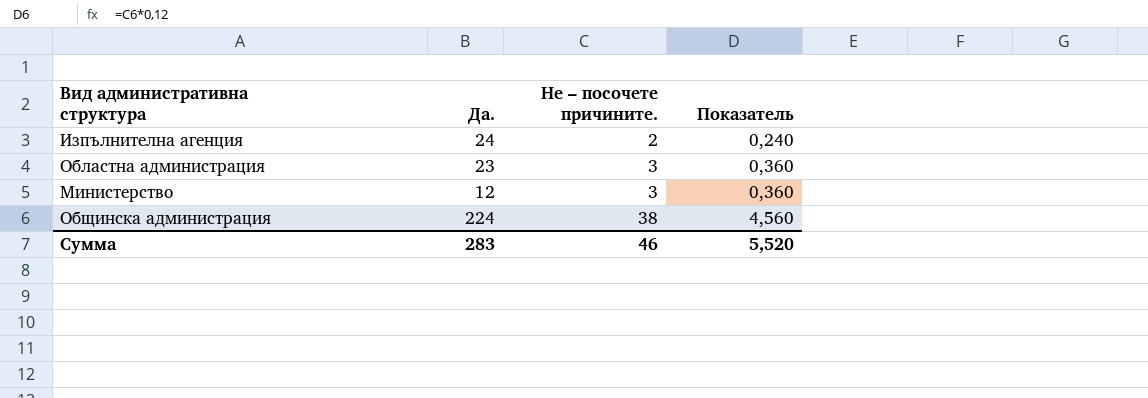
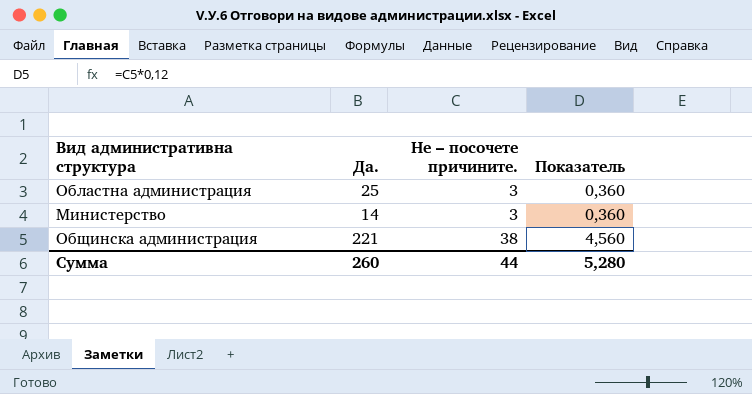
row Изпълнителна агенция: 24 | 2 | 0,240 -> none
Областна администрация | Да.: 23 -> 25
Министерство | Да.: 12 -> 14
Общинска администрация | Да.: 224 -> 221
Сумма | Да.: 283 -> 260
Сумма | Не – посочете причините.: 46 -> 44
Сумма | Показатель: 5,520 -> 5,280

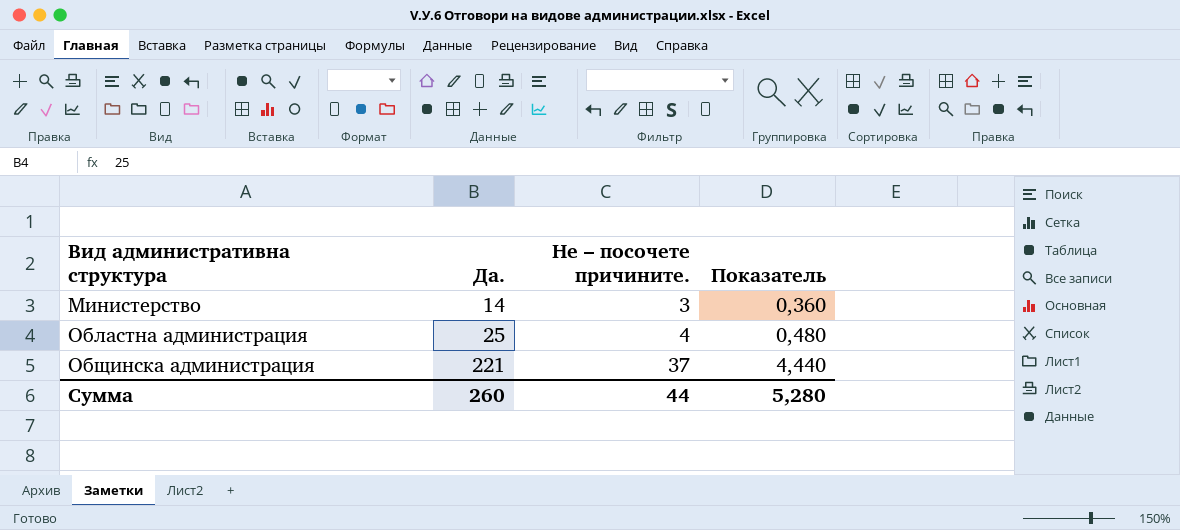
row order: Не – посочете причините. ascending -> Вид административна структура ascending
Областна администрация | Не – посочете причините.: 3 -> 4
Областна администрация | Показатель: 0,360 -> 0,480
Общинска администрация | Не – посочете причините.: 38 -> 37
Общинска администрация | Показатель: 4,560 -> 4,440

